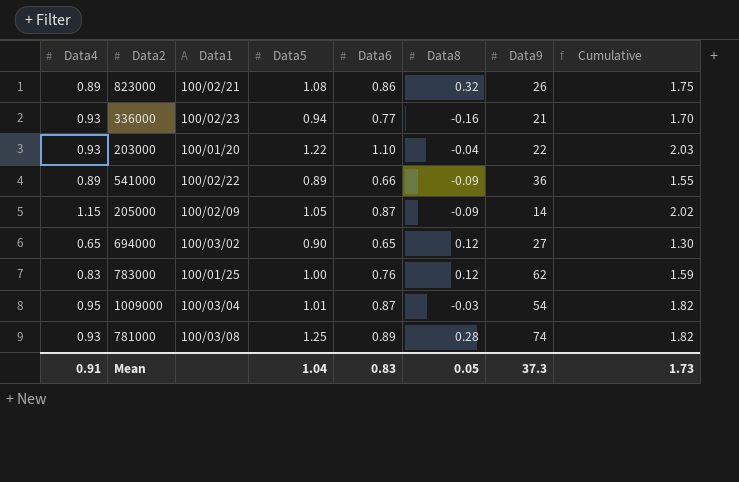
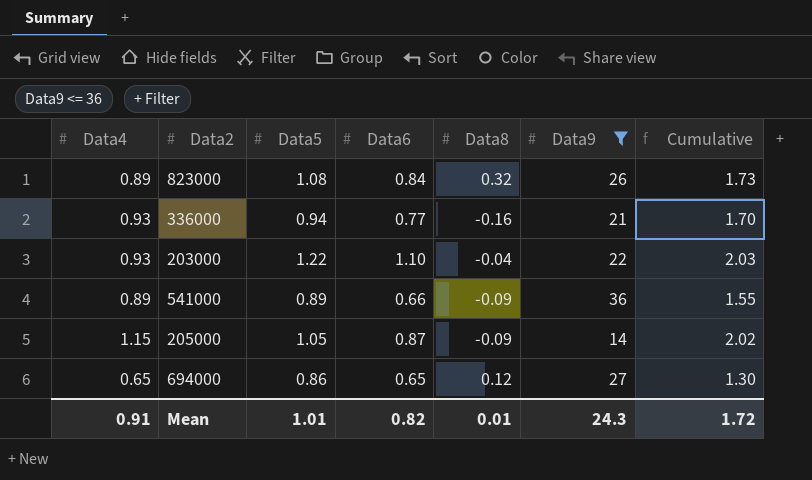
filter: none -> Data9 <= 36
column Data1 | position: 3 -> none
823000 | Data6: 0.86 -> 0.84
823000 | Cumulative: 1.75 -> 1.73
694000 | Data5: 0.90 -> 0.86
Mean | Data5: 1.04 -> 1.01
Mean | Data6: 0.83 -> 0.82
Mean | Data8: 0.05 -> 0.01
Mean | Data9: 37.3 -> 24.3
Mean | Cumulative: 1.73 -> 1.72

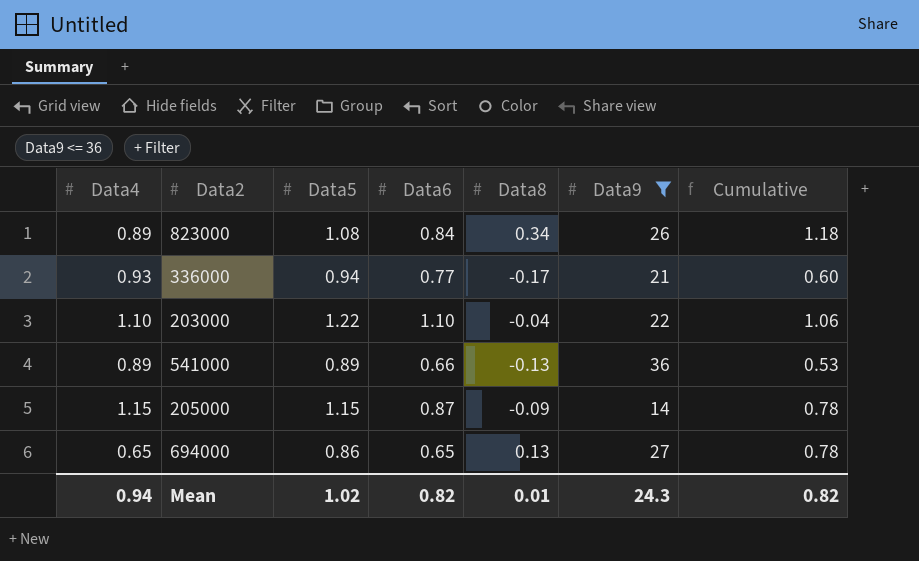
column Cumulative | formula: [Data4] + [Data6] -> [Data6] + [Data8]
823000 | Data8: 0.32 -> 0.34
336000 | Data8: -0.16 -> -0.17
203000 | Data4: 0.93 -> 1.10
541000 | Data8: -0.09 -> -0.13
205000 | Data5: 1.05 -> 1.15
694000 | Data8: 0.12 -> 0.13
Mean | Data4: 0.91 -> 0.94
Mean | Data5: 1.01 -> 1.02
Mean | Cumulative: 1.72 -> 0.82

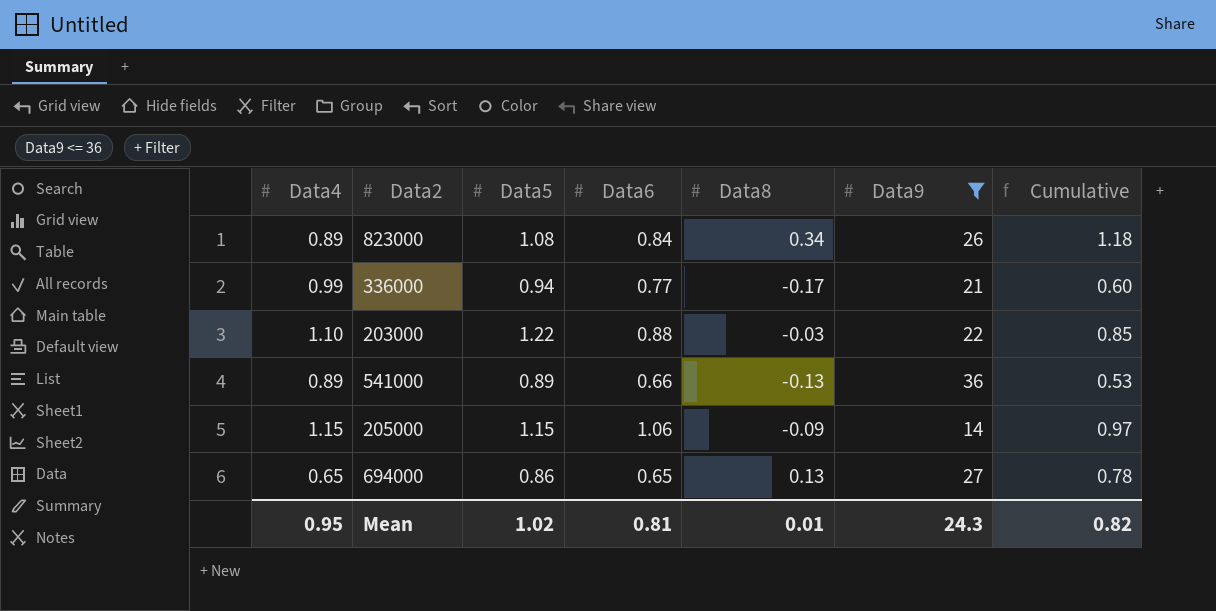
336000 | Data4: 0.93 -> 0.99
203000 | Data6: 1.10 -> 0.88
203000 | Data8: -0.04 -> -0.03
203000 | Cumulative: 1.06 -> 0.85
205000 | Data6: 0.87 -> 1.06
205000 | Cumulative: 0.78 -> 0.97
Mean | Data4: 0.94 -> 0.95
Mean | Data6: 0.82 -> 0.81

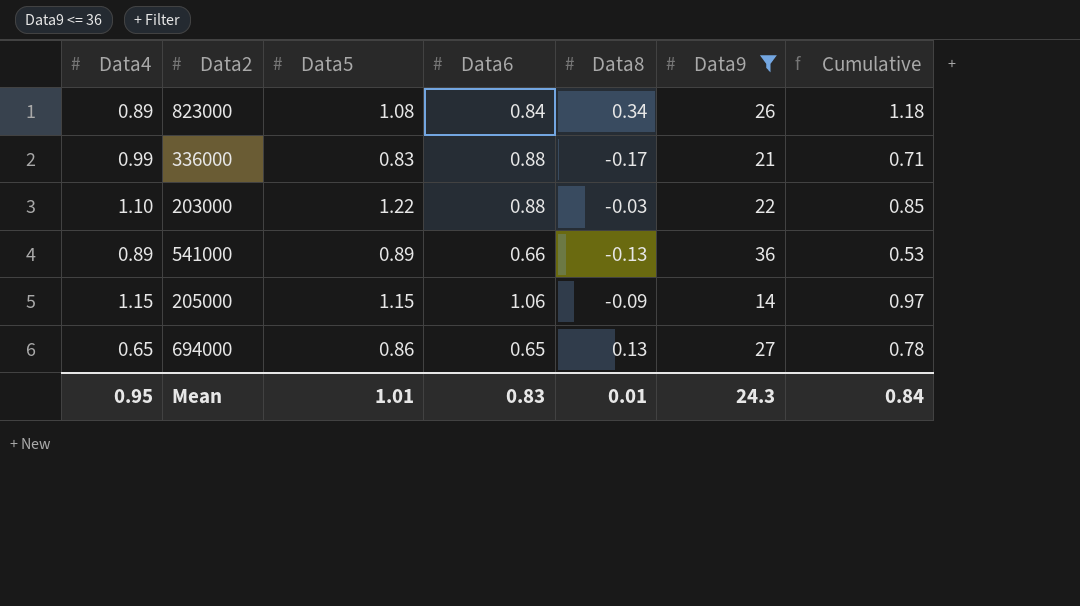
336000 | Data5: 0.94 -> 0.83
336000 | Data6: 0.77 -> 0.88
336000 | Cumulative: 0.60 -> 0.71
Mean | Data5: 1.02 -> 1.01
Mean | Data6: 0.81 -> 0.83
Mean | Cumulative: 0.82 -> 0.84

